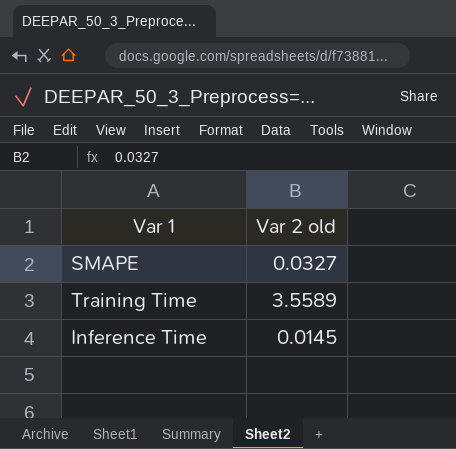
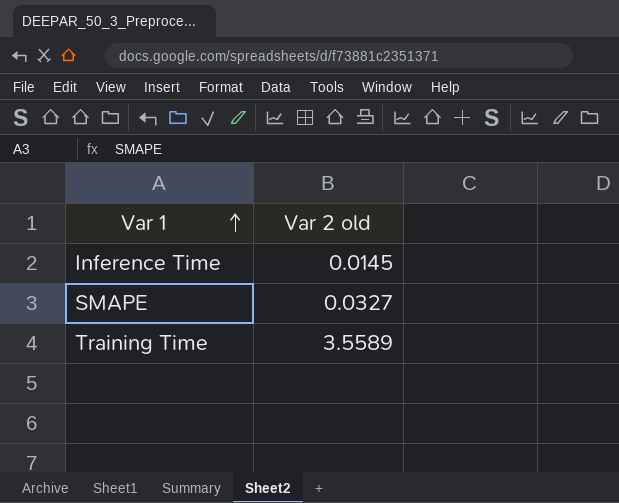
row order: none -> Var 1 ascending

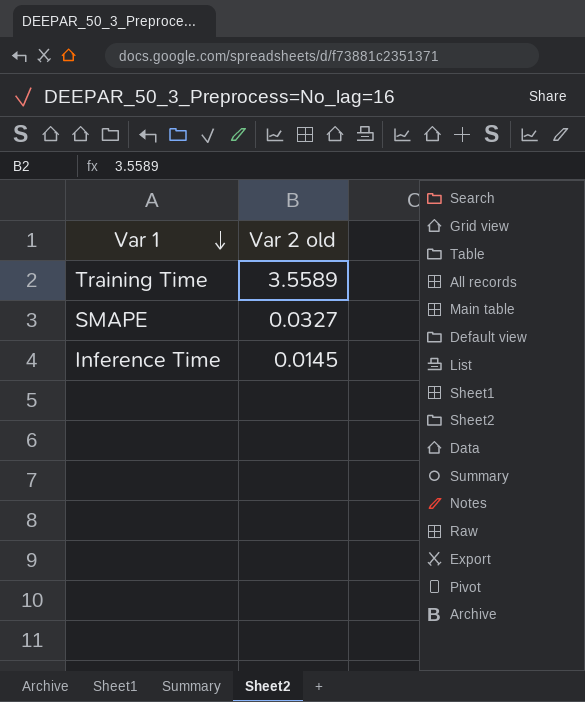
row order: Var 1 ascending -> Var 1 descending

